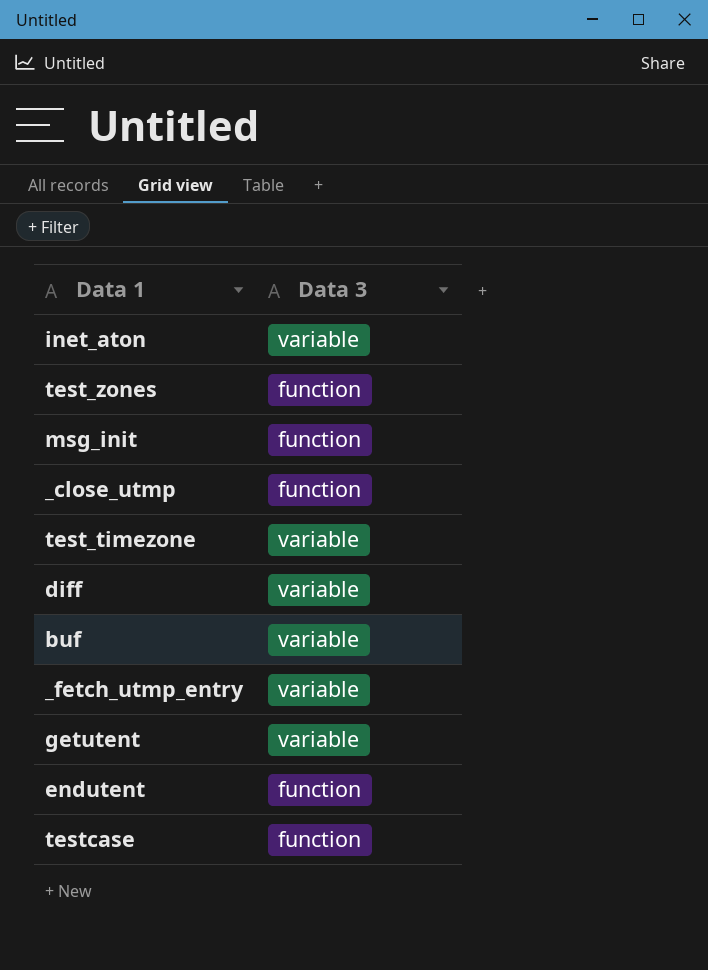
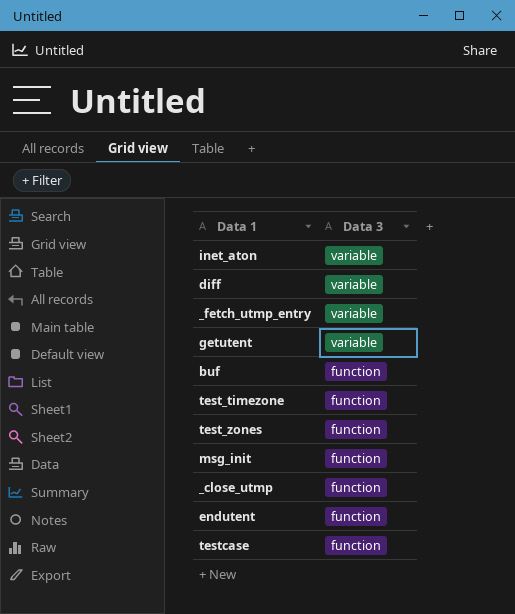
row order: none -> Data 3 descending
buf | Data 3: variable -> function
test_timezone | Data 3: variable -> function

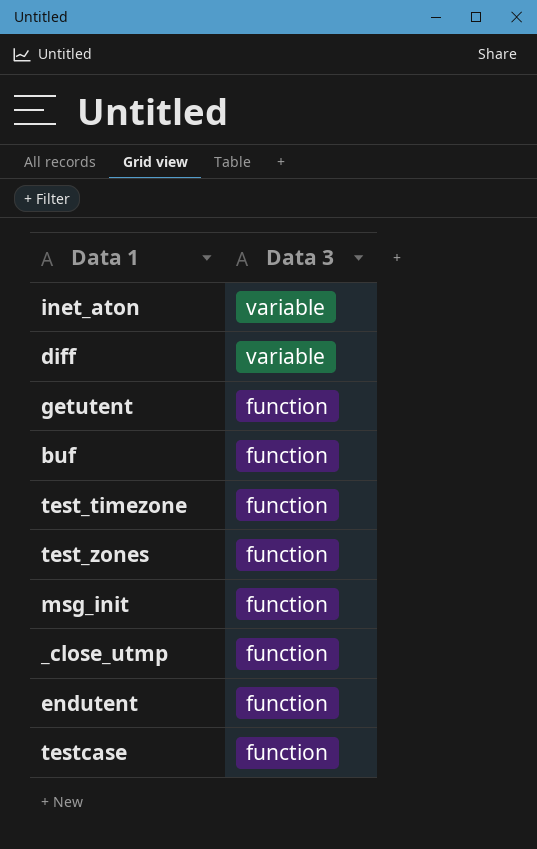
row _fetch_utmp_entry: variable -> none
getutent | Data 3: variable -> function

